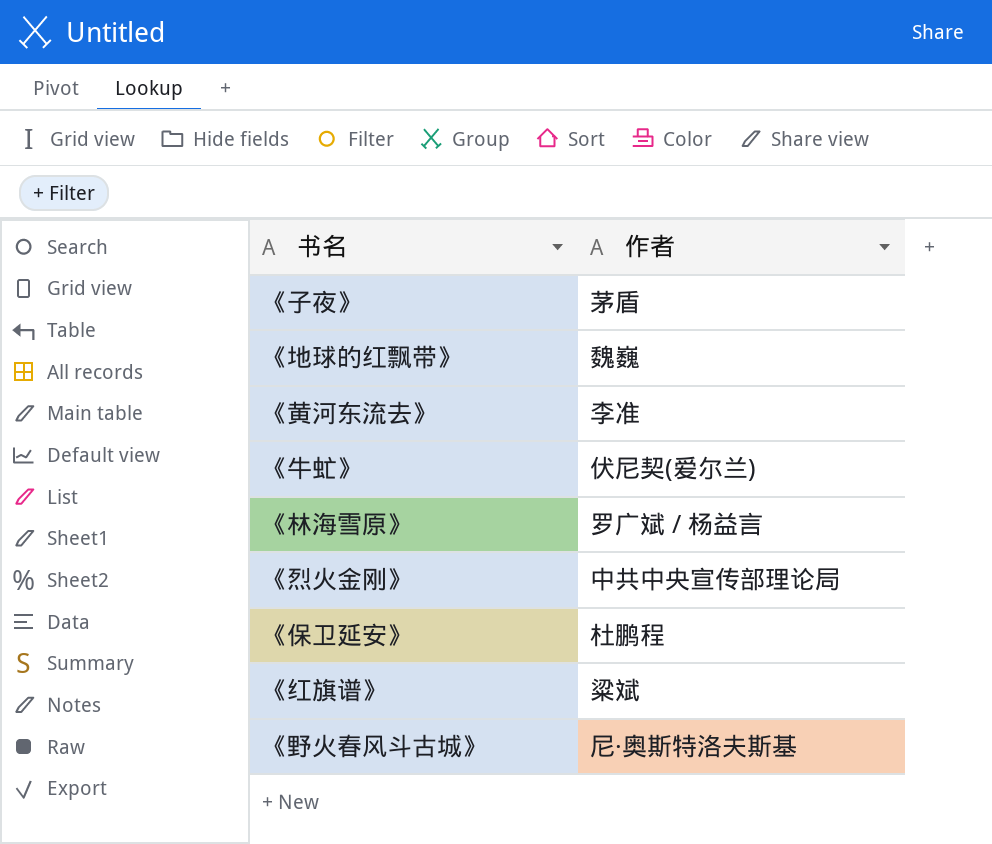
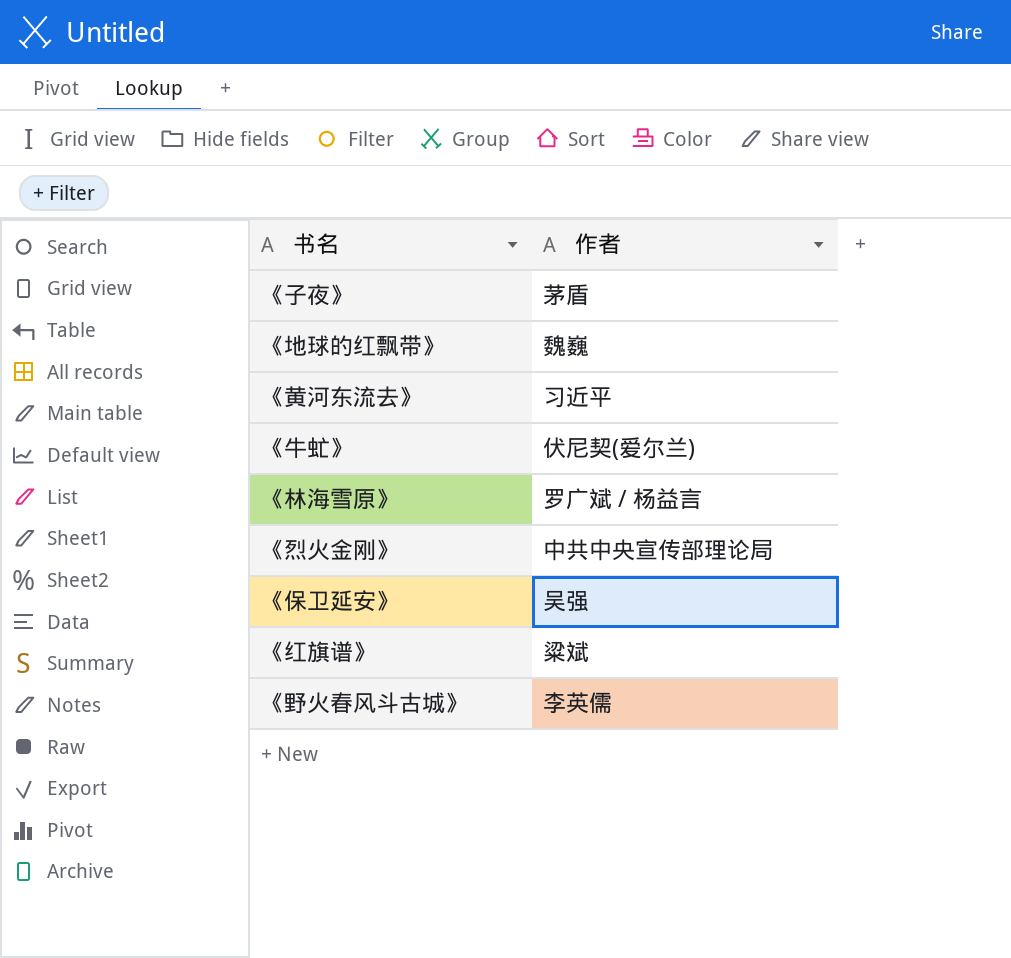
《黄河东流去》 | 作者: 李准 -> 习近平
《保卫延安》 | 作者: 杜鹏程 -> 吴强
《野火春风斗古城》 | 作者: 尼·奥斯特洛夫斯基 -> 李英儒

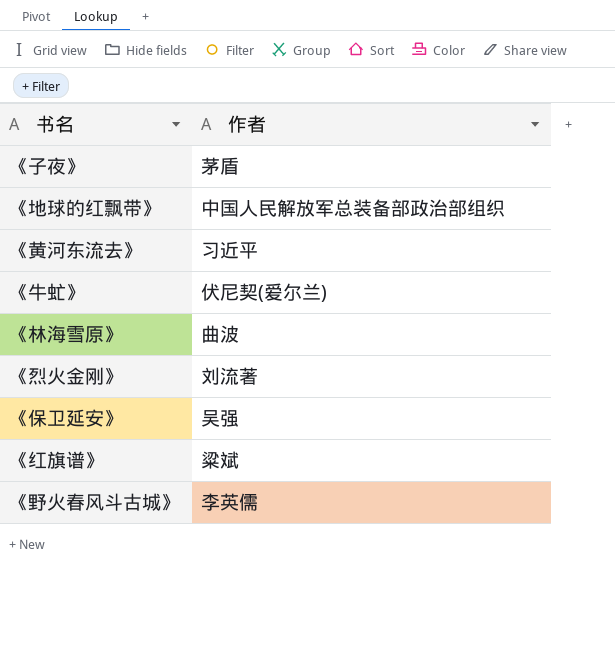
《地球的红飘带》 | 作者: 魏巍 -> 中国人民解放军总装备部政治部组织
《林海雪原》 | 作者: 罗广斌 / 杨益言 -> 曲波
《烈火金刚》 | 作者: 中共中央宣传部理论局 -> 刘流著

